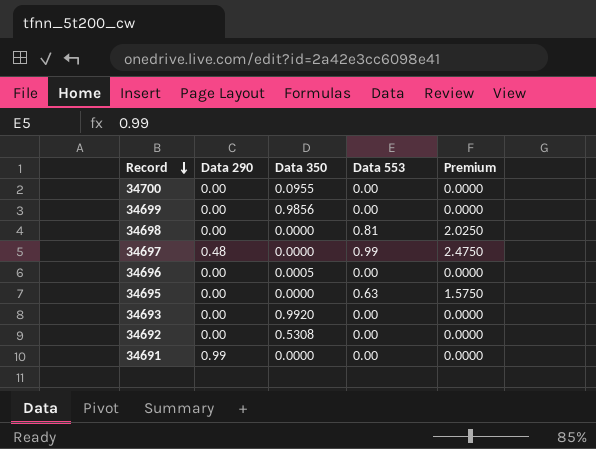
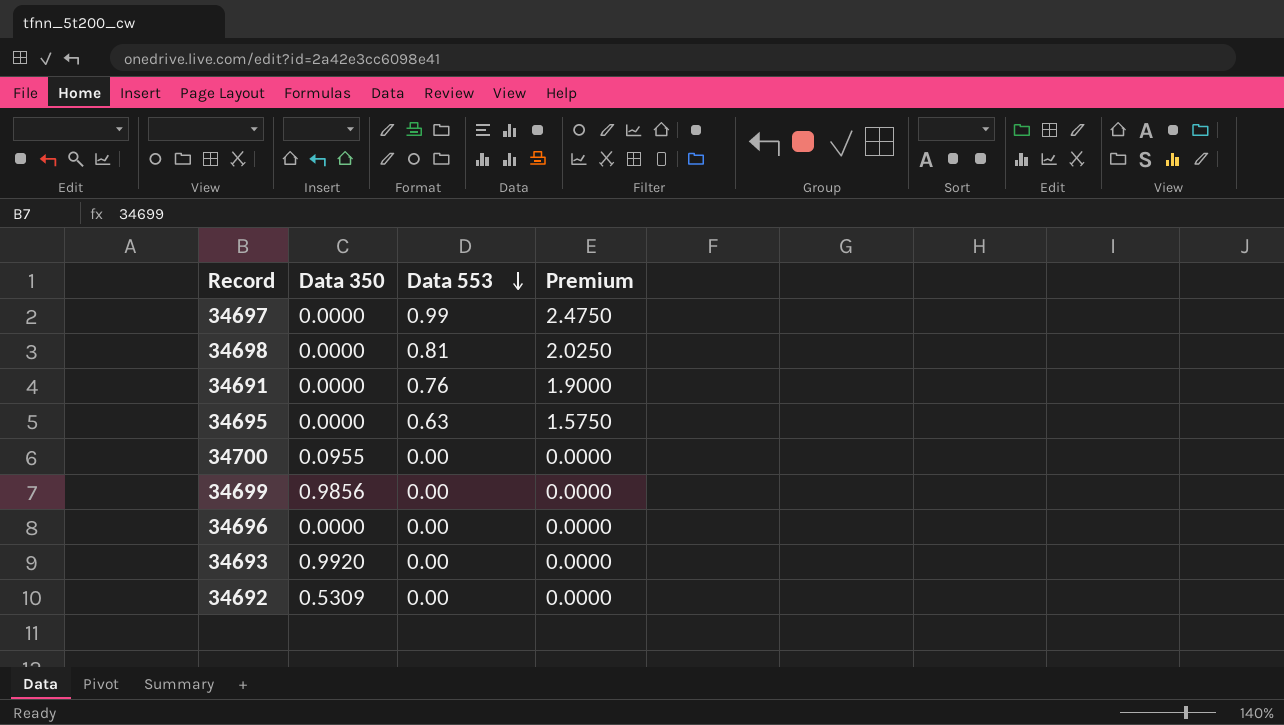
row order: Record descending -> Data 553 descending
column Data 290 | position: 2 -> none
34691 | Data 553: 0.00 -> 0.76
34691 | Premium: 0.0000 -> 1.9000
34696 | Data 350: 0.0005 -> 0.0000
34692 | Data 350: 0.5308 -> 0.5309

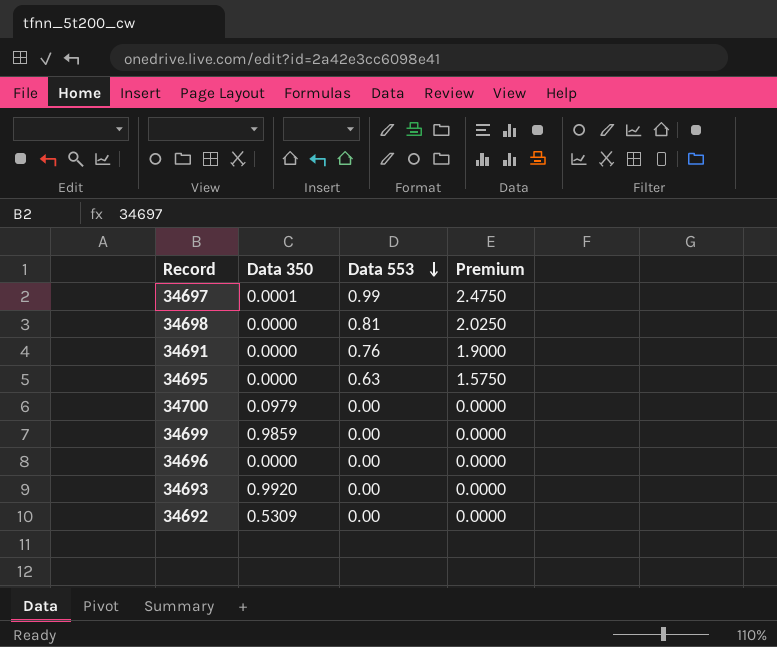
34697 | Data 350: 0.0000 -> 0.0001
34700 | Data 350: 0.0955 -> 0.0979
34699 | Data 350: 0.9856 -> 0.9859

